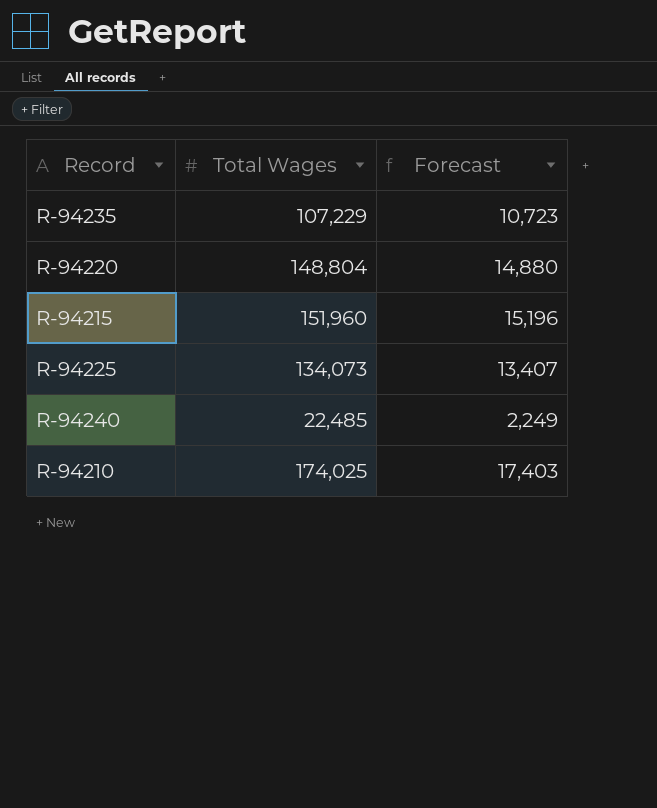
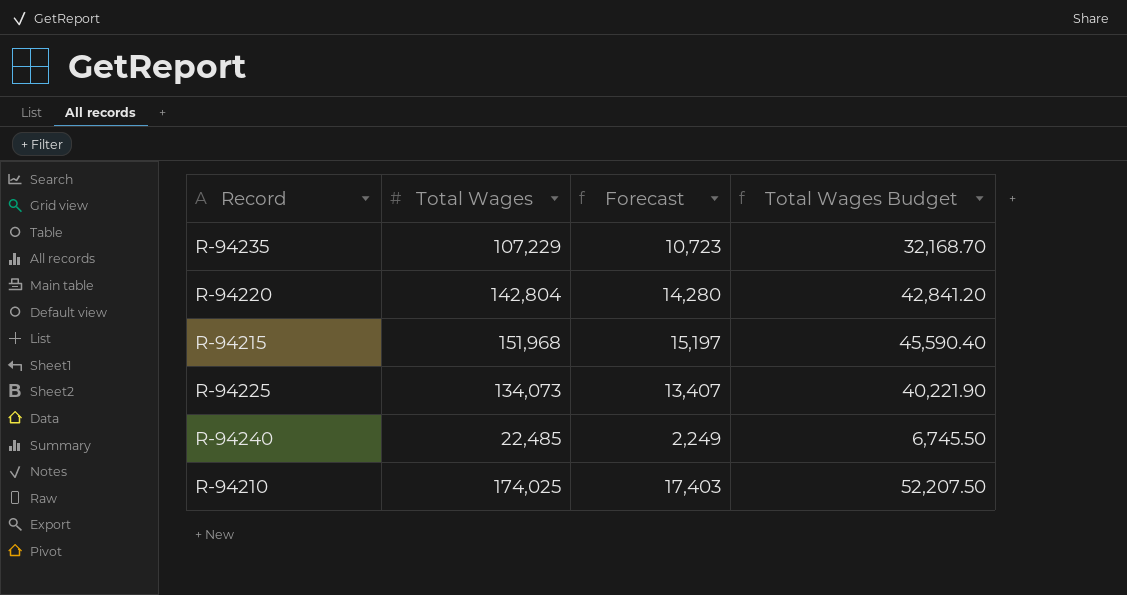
column Total Wages Budget | formula: none -> [Total Wages] * 0.3
R-94220 | Total Wages: 148,804 -> 142,804
R-94220 | Forecast: 14,880 -> 14,280
R-94215 | Total Wages: 151,960 -> 151,968
R-94215 | Forecast: 15,196 -> 15,197

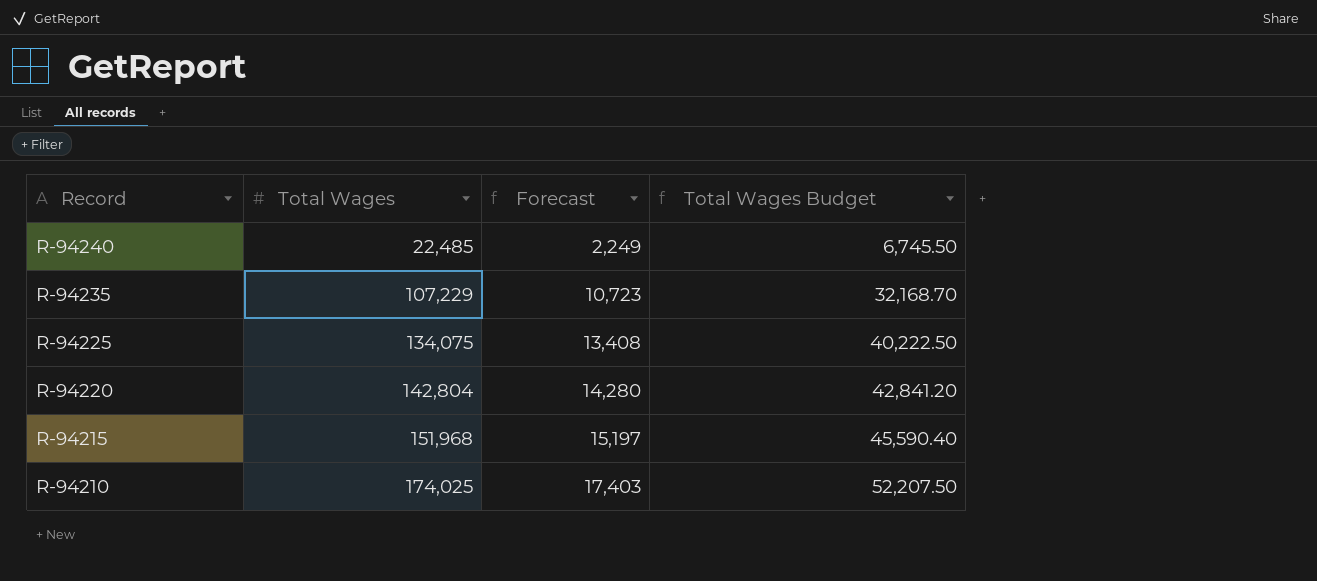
row order: none -> Record descending
R-94225 | Total Wages: 134,073 -> 134,075
R-94225 | Forecast: 13,407 -> 13,408
R-94225 | Total Wages Budget: 40,221.90 -> 40,222.50

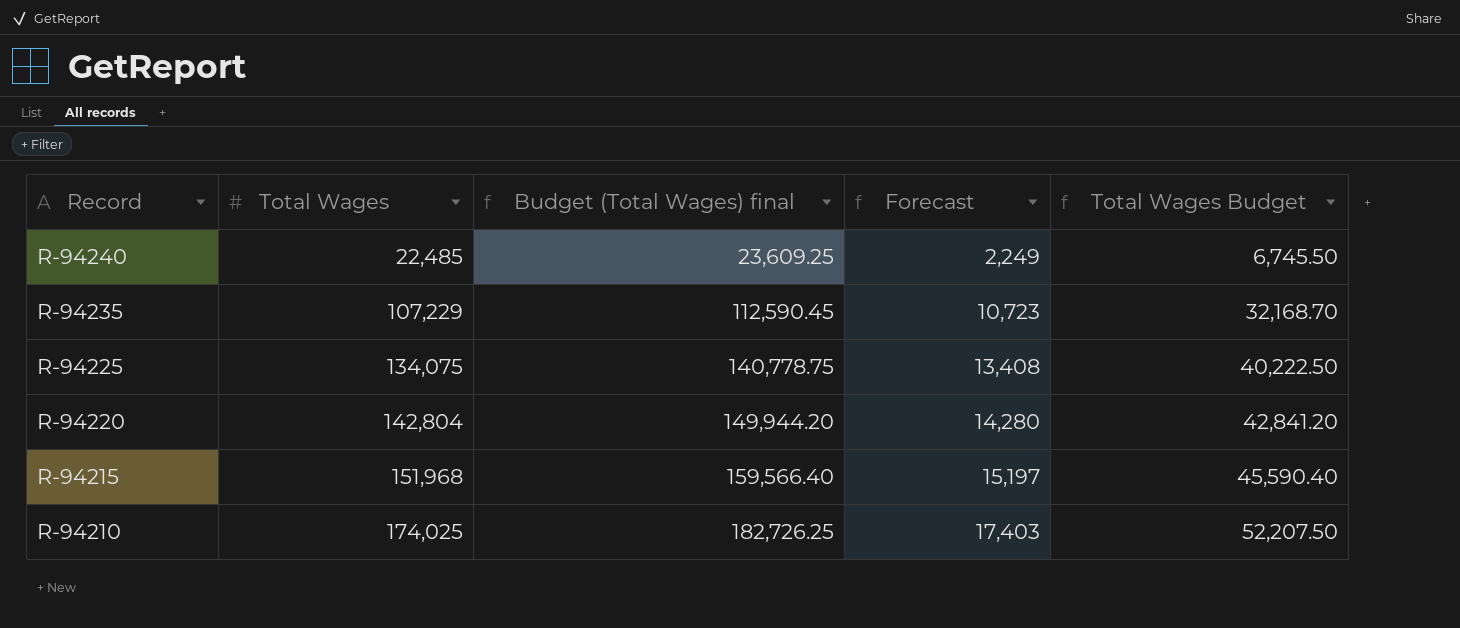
column Budget (Total Wages) final | formula: none -> [Total Wages] * 1.05

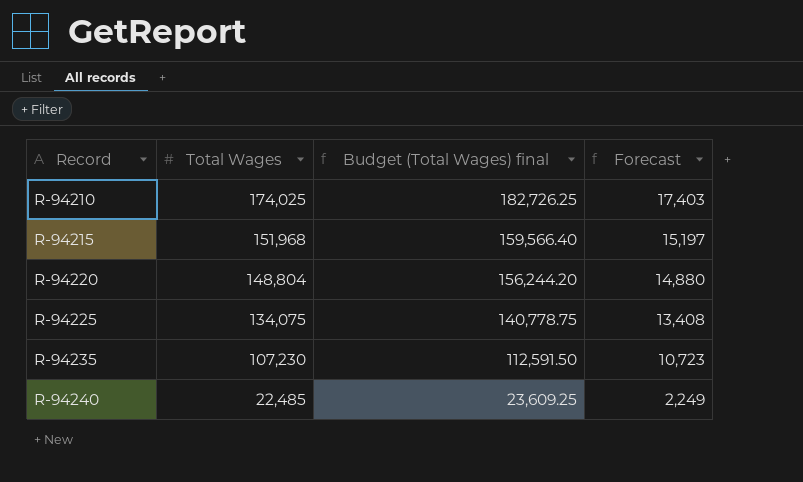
row order: Record descending -> Record ascending
column Total Wages Budget | formula: [Total Wages] * 0.3 -> none
R-94220 | Total Wages: 142,804 -> 148,804
R-94220 | Budget (Total Wages) final: 149,944.20 -> 156,244.20
R-94220 | Forecast: 14,280 -> 14,880
R-94235 | Total Wages: 107,229 -> 107,230
R-94235 | Budget (Total Wages) final: 112,590.45 -> 112,591.50

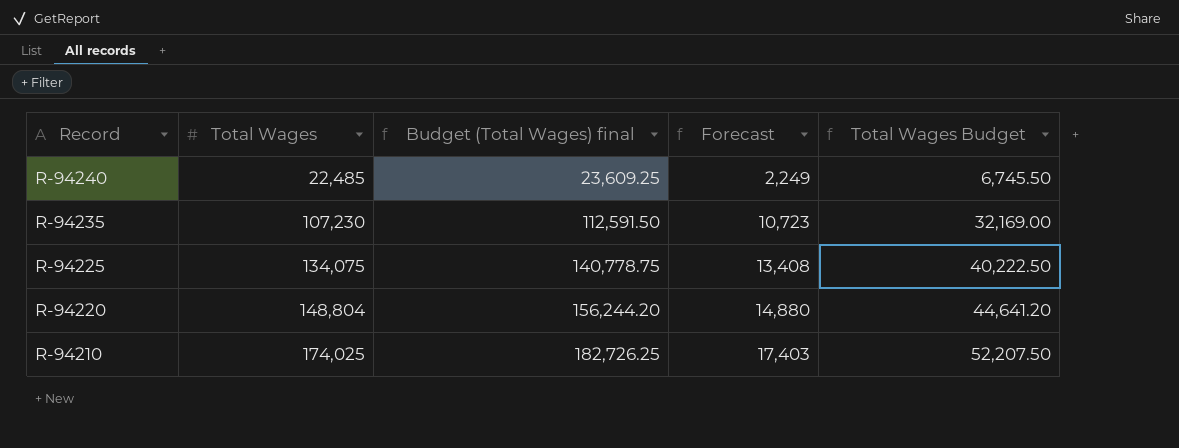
row order: Record ascending -> Record descending
column Total Wages Budget | formula: none -> [Total Wages] * 0.3
row R-94215: 151,968 | 159,566.40 | 15,197 -> none

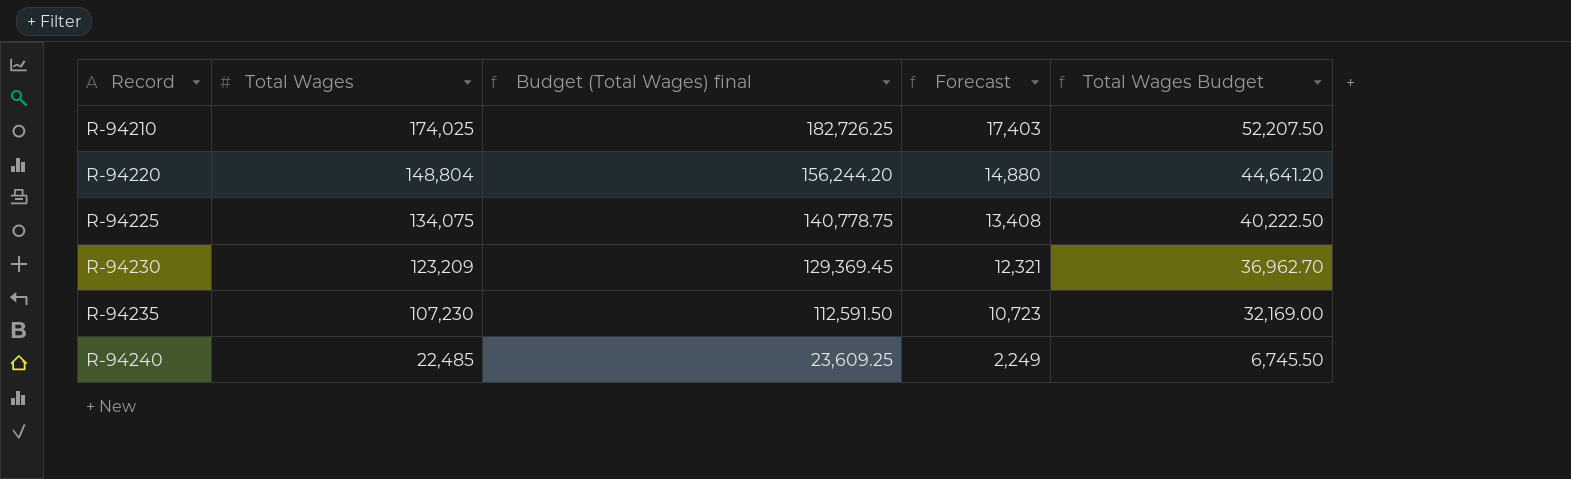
row order: Record descending -> Record ascending
row R-94230: none -> 123,209 | 129,369.45 | 12,321 | 36,962.70

